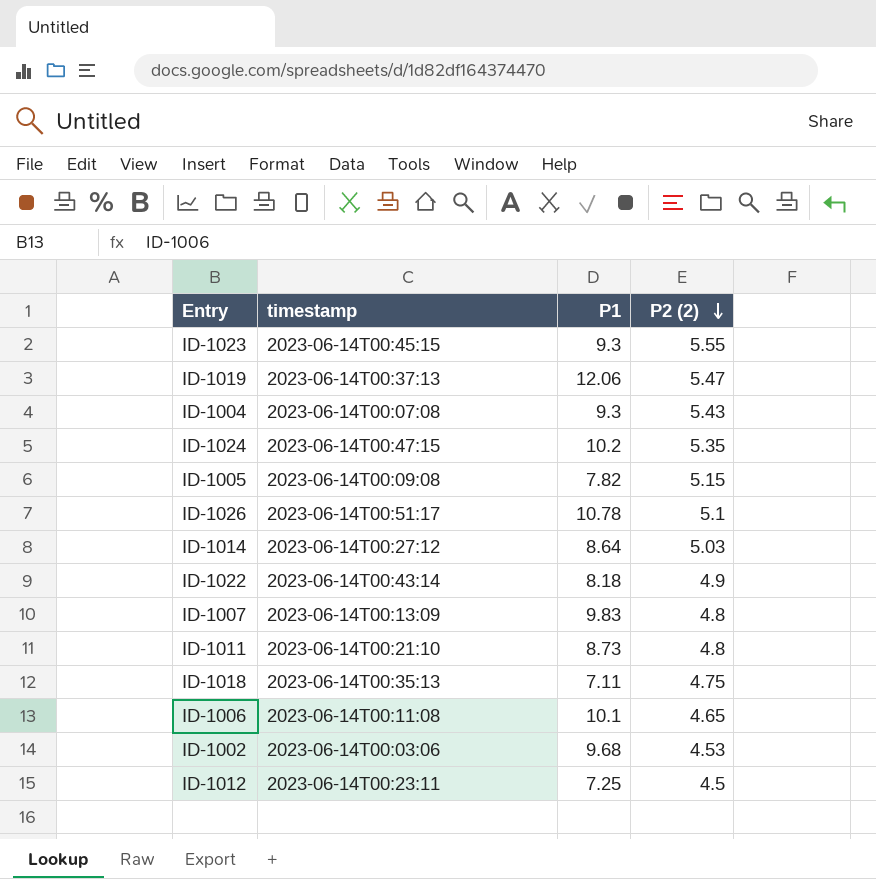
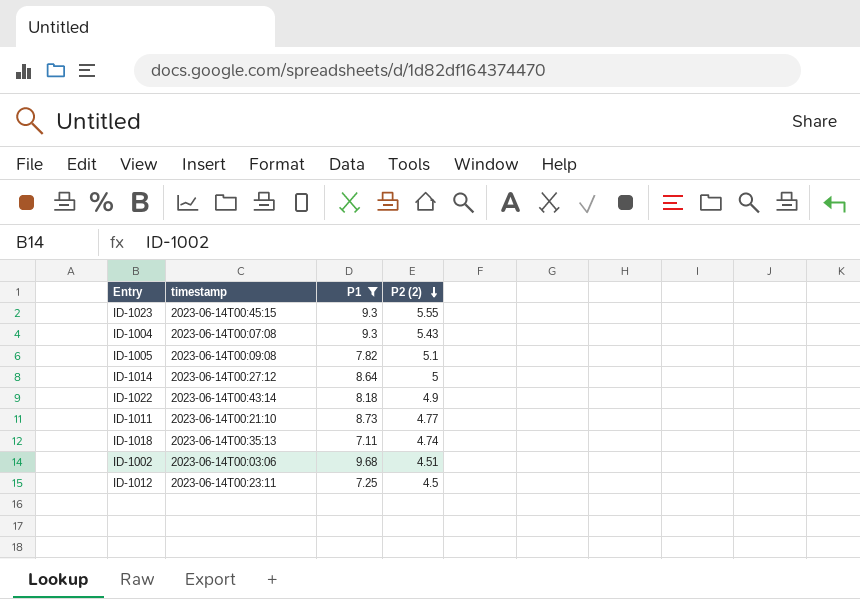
filter: none -> P1 <= 9.68
ID-1005 | P2 (2): 5.15 -> 5.1
ID-1014 | P2 (2): 5.03 -> 5
ID-1011 | P2 (2): 4.8 -> 4.77
ID-1018 | P2 (2): 4.75 -> 4.74
ID-1002 | P2 (2): 4.53 -> 4.51

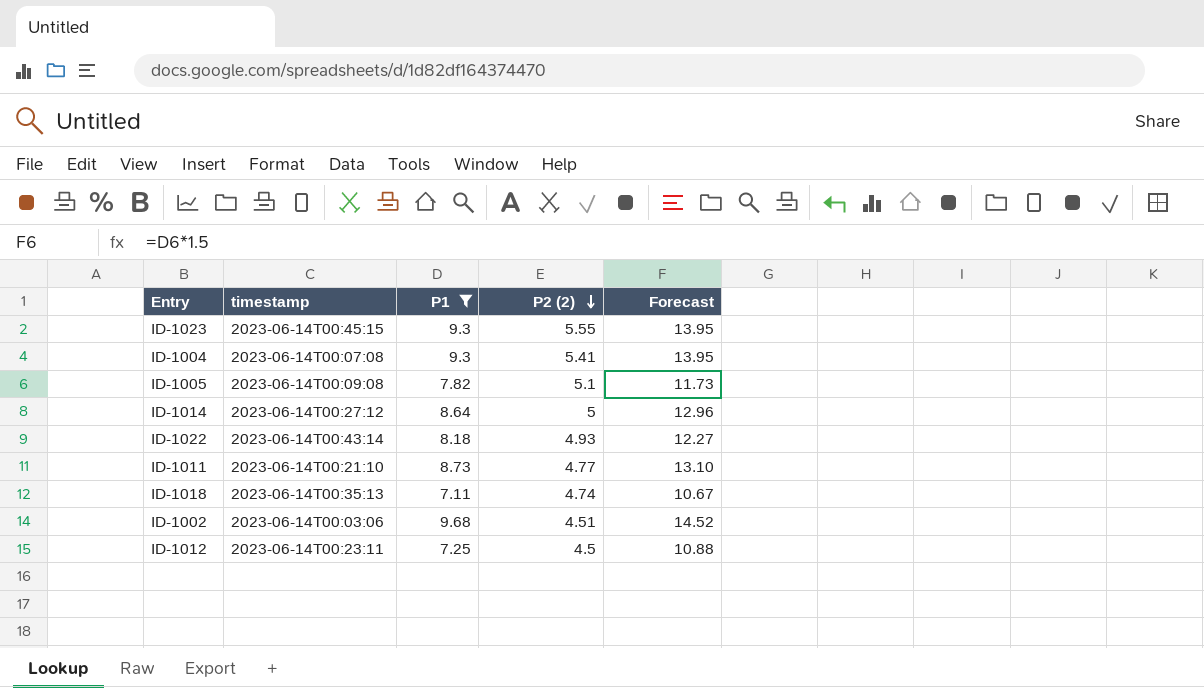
column Forecast | formula: none -> [P1] * 1.5
ID-1004 | P2 (2): 5.43 -> 5.41
ID-1022 | P2 (2): 4.9 -> 4.93

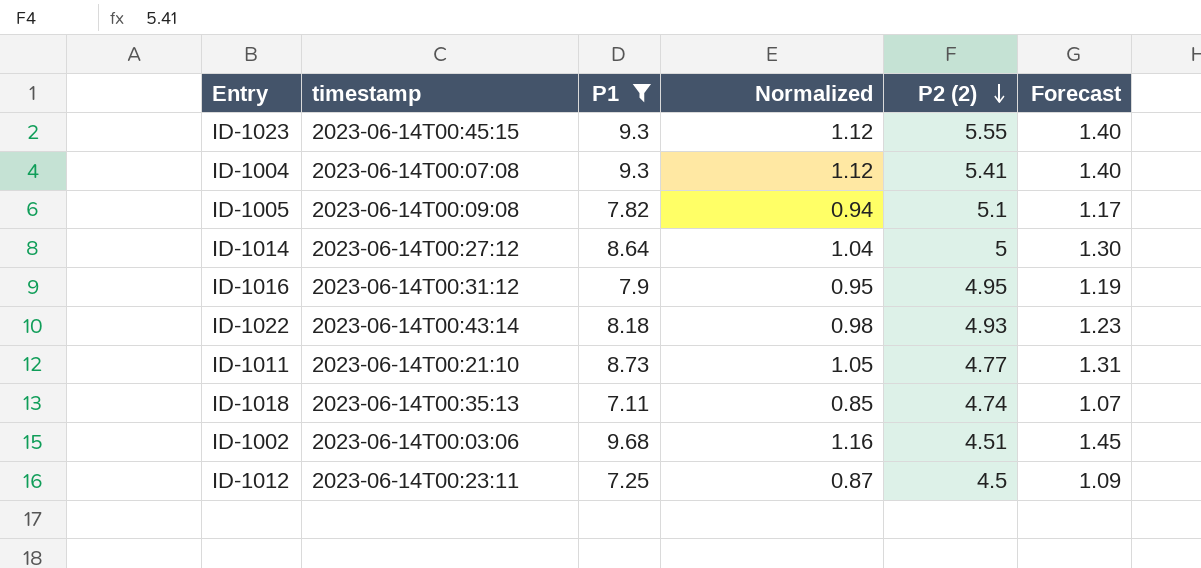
column Normalized | formula: none -> [P1] * 0.12
column Forecast | formula: [P1] * 1.5 -> [P1] * 0.15
row ID-1016: none -> 2023-06-14T00:31:12 | 7.9 | 0.95 | 4.95 | 1.19

